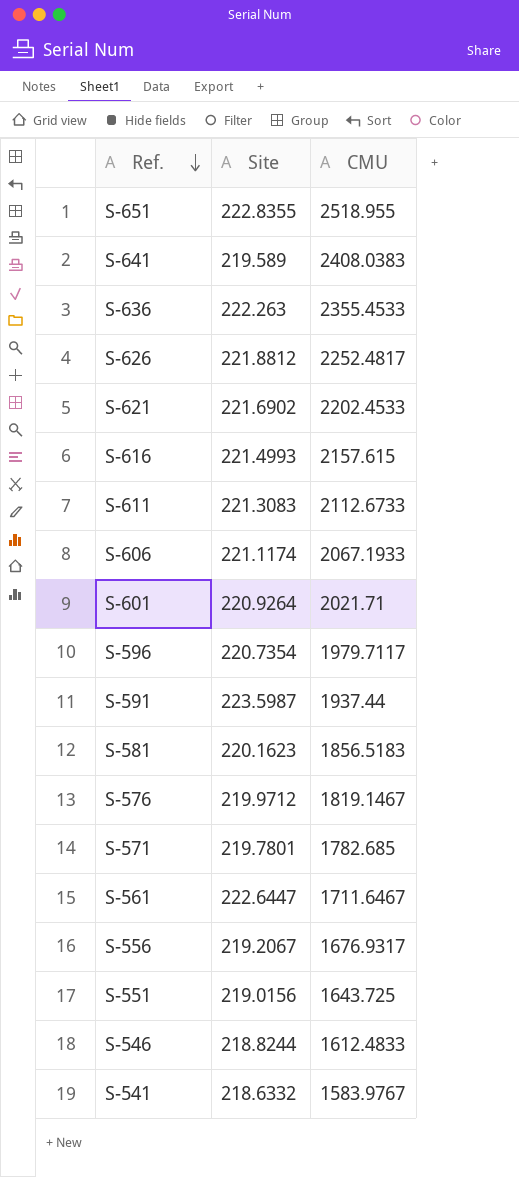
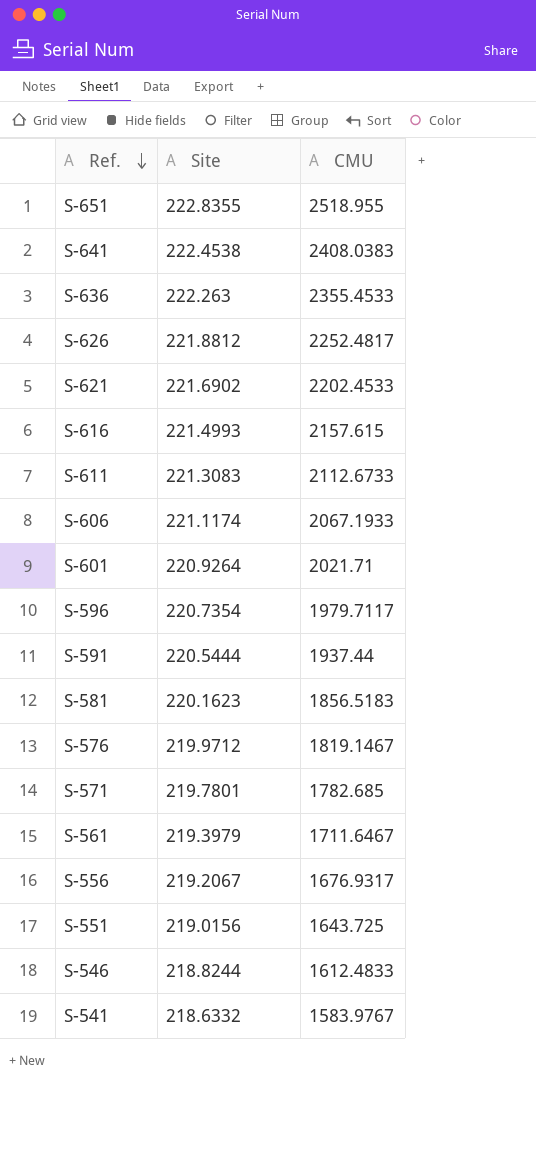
S-641 | Site: 219.589 -> 222.4538
S-591 | Site: 223.5987 -> 220.5444
S-561 | Site: 222.6447 -> 219.3979

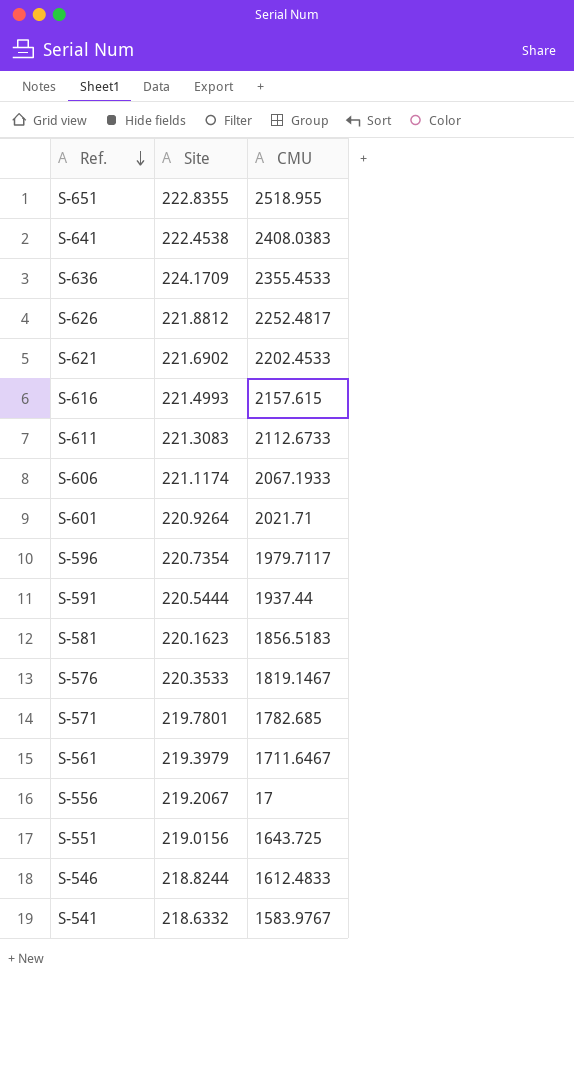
S-636 | Site: 222.263 -> 224.1709
S-576 | Site: 219.9712 -> 220.3533
S-556 | CMU: 1676.9317 -> 17

